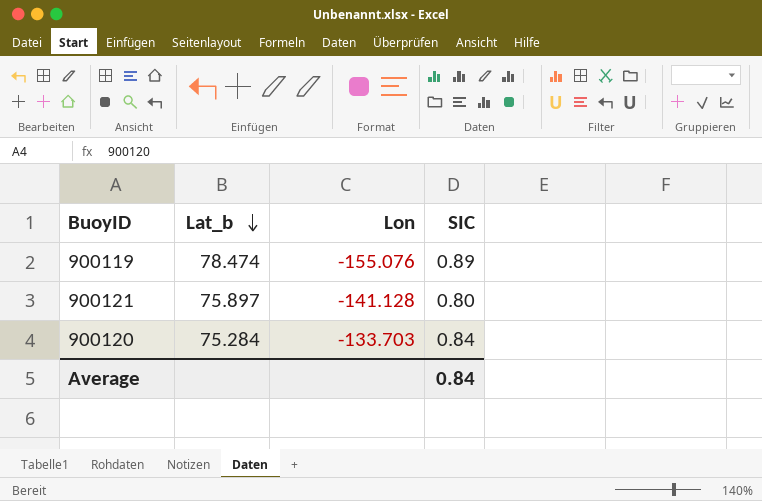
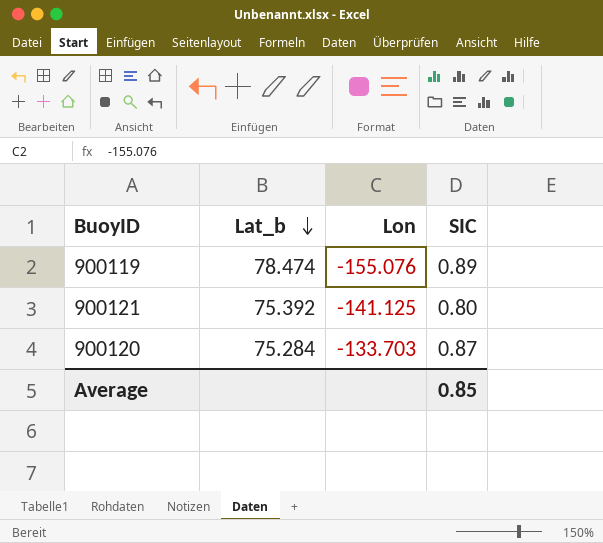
900121 | Lat_b: 75.897 -> 75.392
900121 | Lon: -141.128 -> -141.125
900120 | SIC: 0.84 -> 0.87
Average | SIC: 0.84 -> 0.85

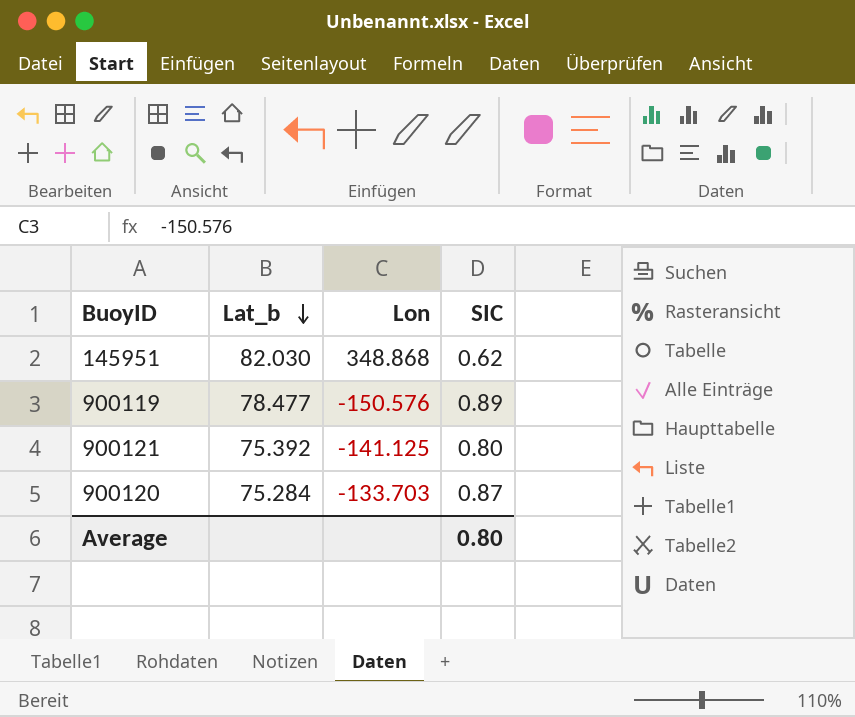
row 145951: none -> 82.030 | 348.868 | 0.62
900119 | Lat_b: 78.474 -> 78.477
900119 | Lon: -155.076 -> -150.576
Average | SIC: 0.85 -> 0.80

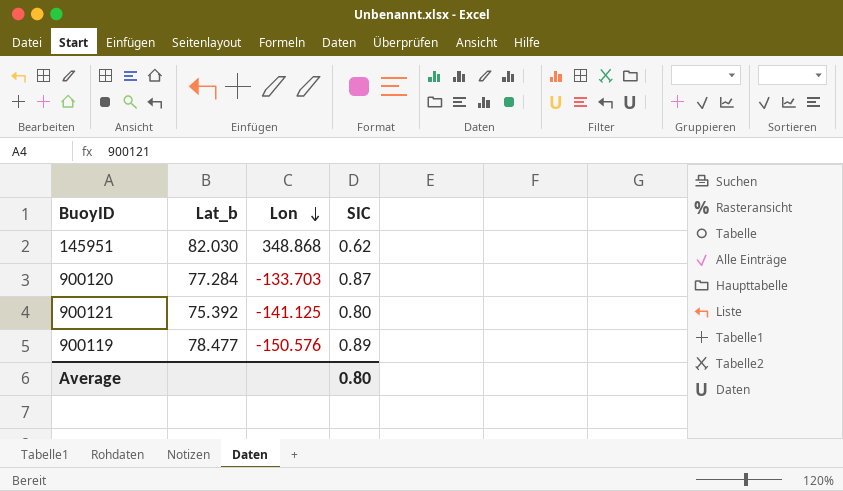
row order: Lat_b descending -> Lon descending
900120 | Lat_b: 75.284 -> 77.284

